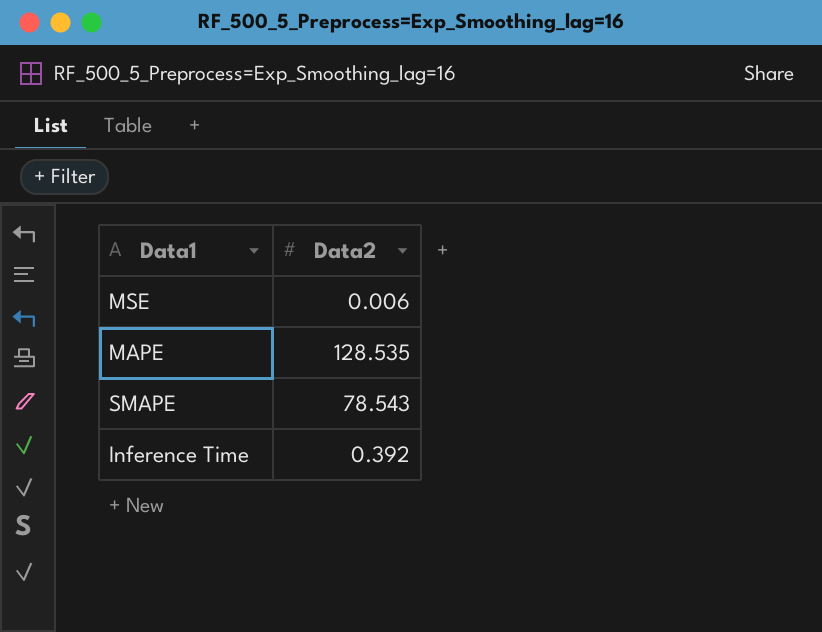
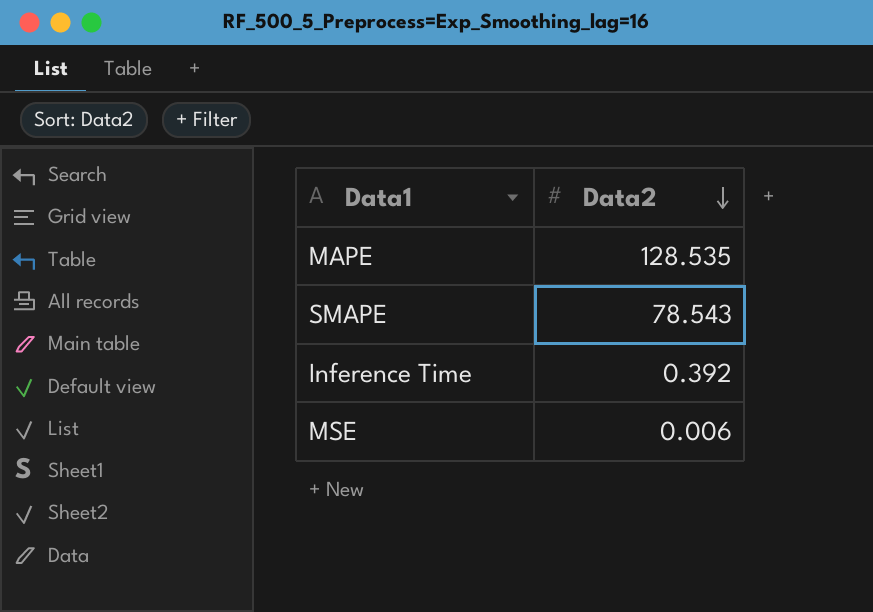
row order: none -> Data2 descending

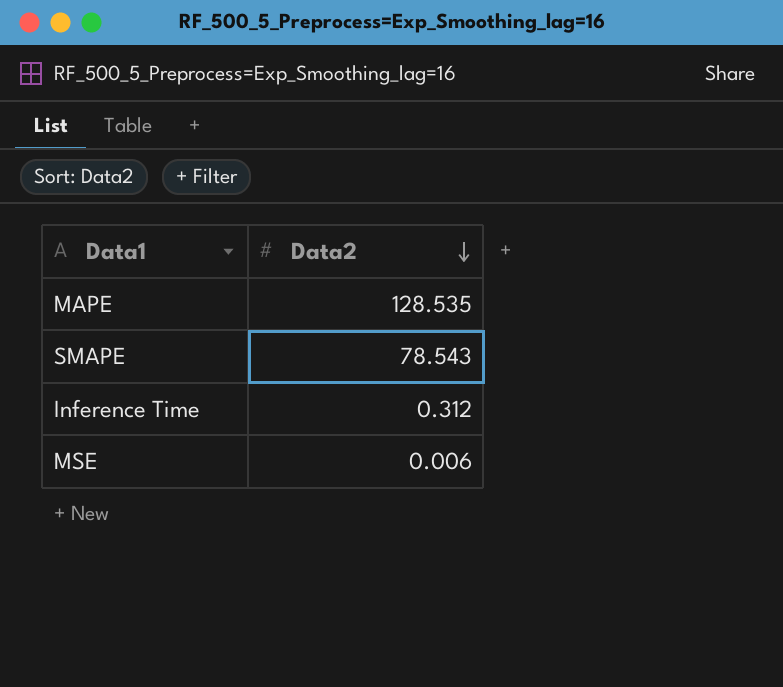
Inference Time | Data2: 0.392 -> 0.312

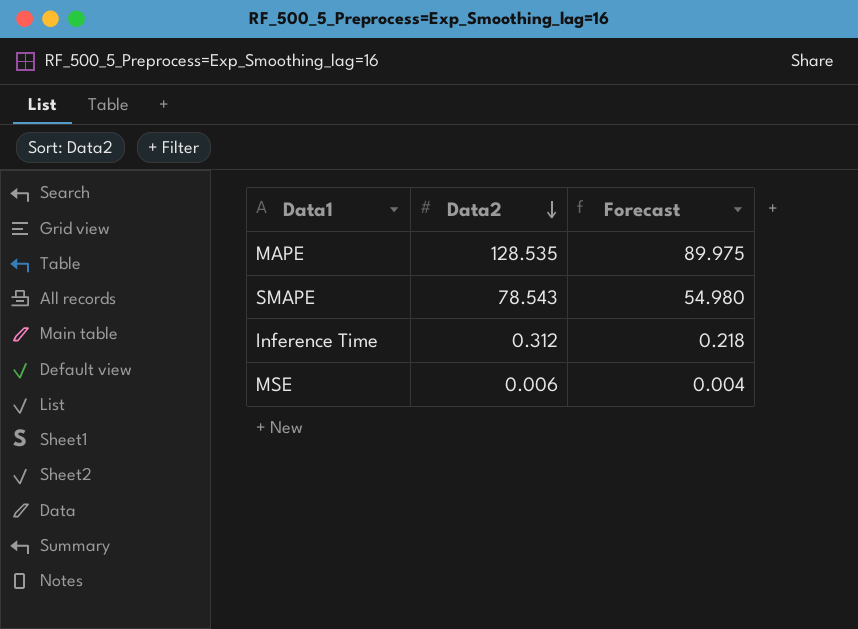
column Forecast | formula: none -> [Data2] * 0.7

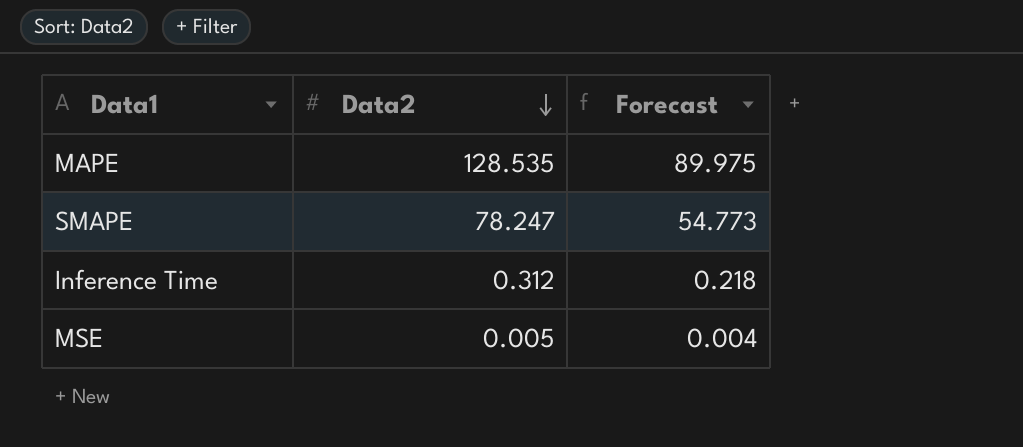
SMAPE | Data2: 78.543 -> 78.247
SMAPE | Forecast: 54.980 -> 54.773
MSE | Data2: 0.006 -> 0.005

